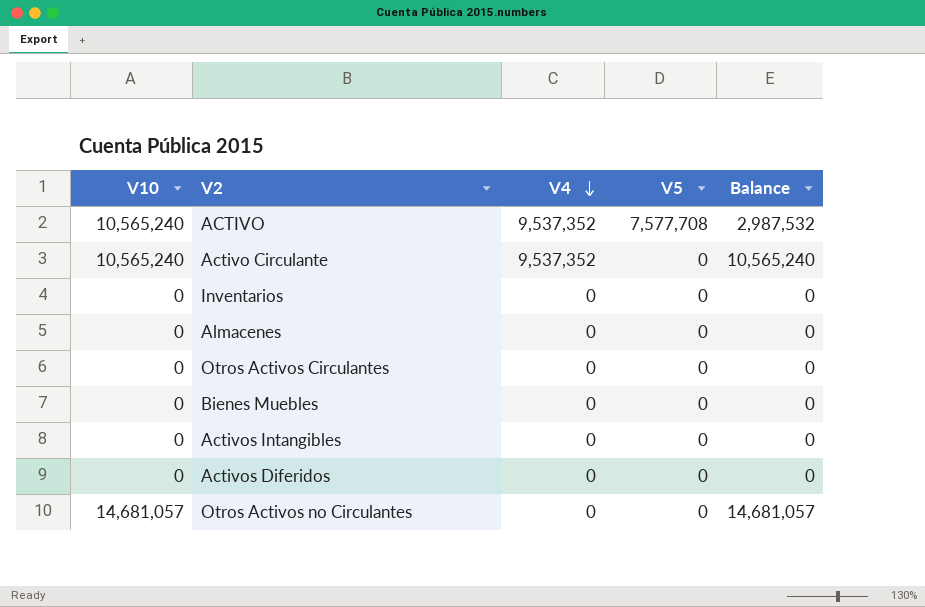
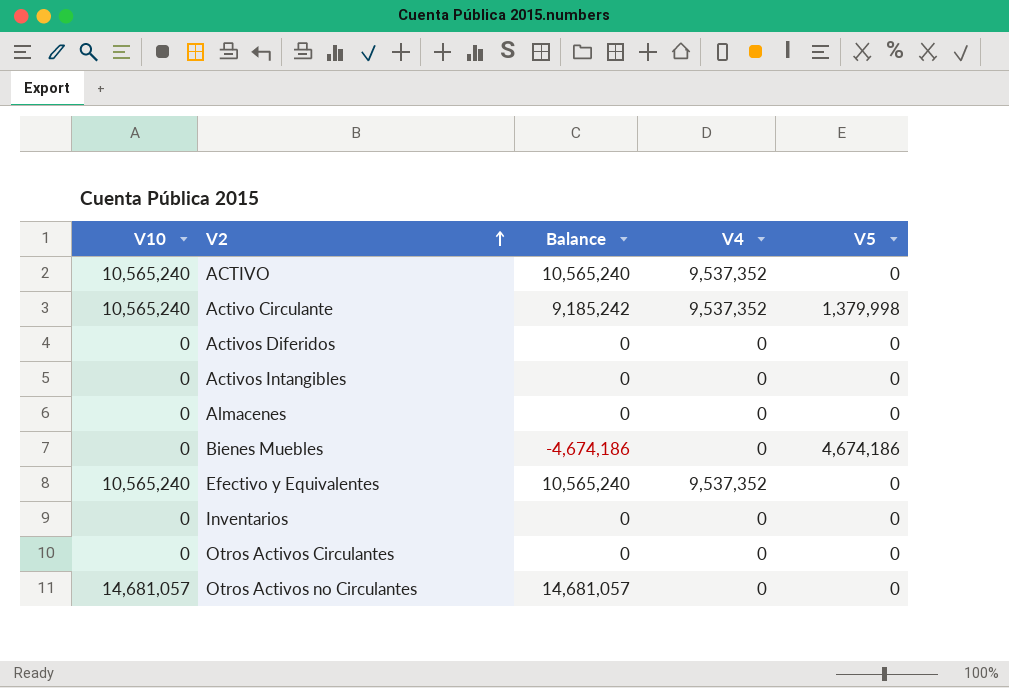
row order: V4 descending -> V2 ascending
column Balance | position: 5 -> 3
ACTIVO | Balance: 2,987,532 -> 10,565,240
ACTIVO | V5: 7,577,708 -> 0
Activo Circulante | Balance: 10,565,240 -> 9,185,242
Activo Circulante | V5: 0 -> 1,379,998
Bienes Muebles | Balance: 0 -> -4,674,186
Bienes Muebles | V5: 0 -> 4,674,186
row Efectivo y Equivalentes: none -> 10,565,240 | 10,565,240 | 9,537,352 | 0

